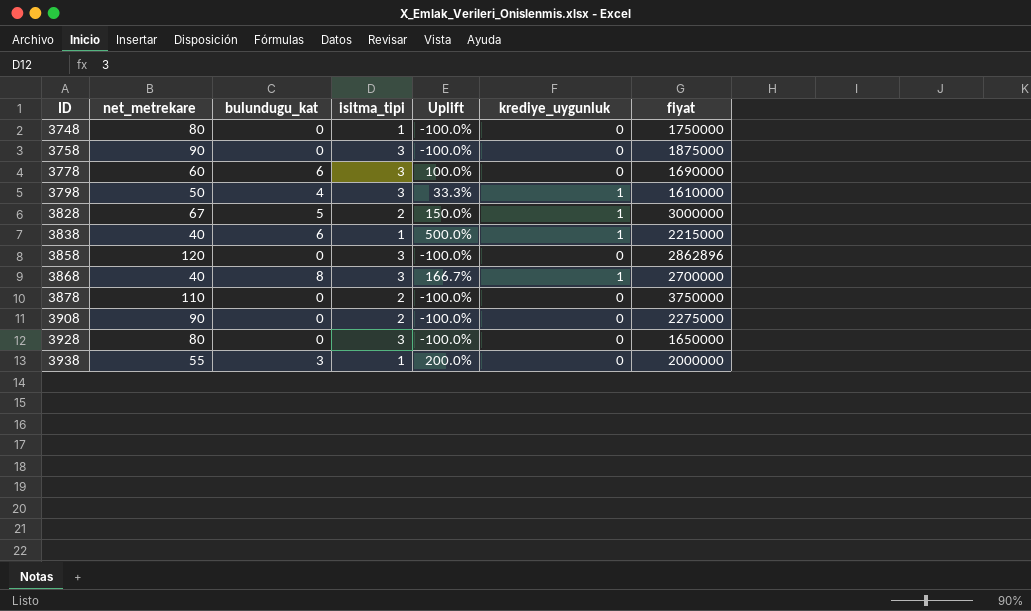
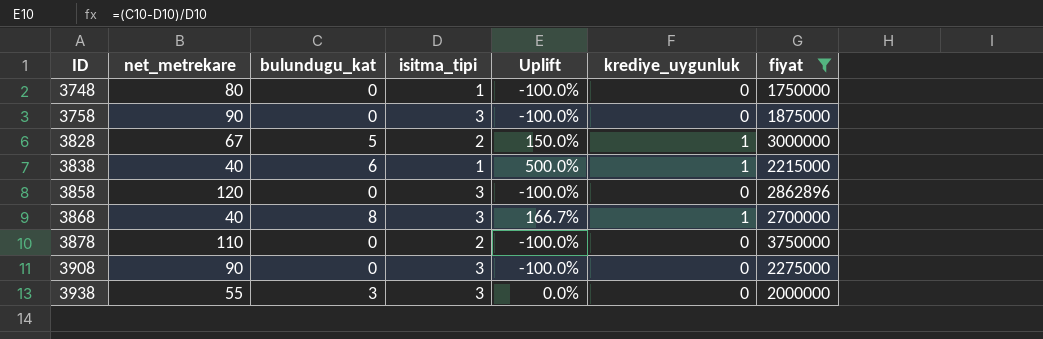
filter: none -> fiyat >= 1750000
3908 | isitma_tipi: 2 -> 3
3938 | isitma_tipi: 1 -> 3
3938 | Uplift: 200.0% -> 0.0%

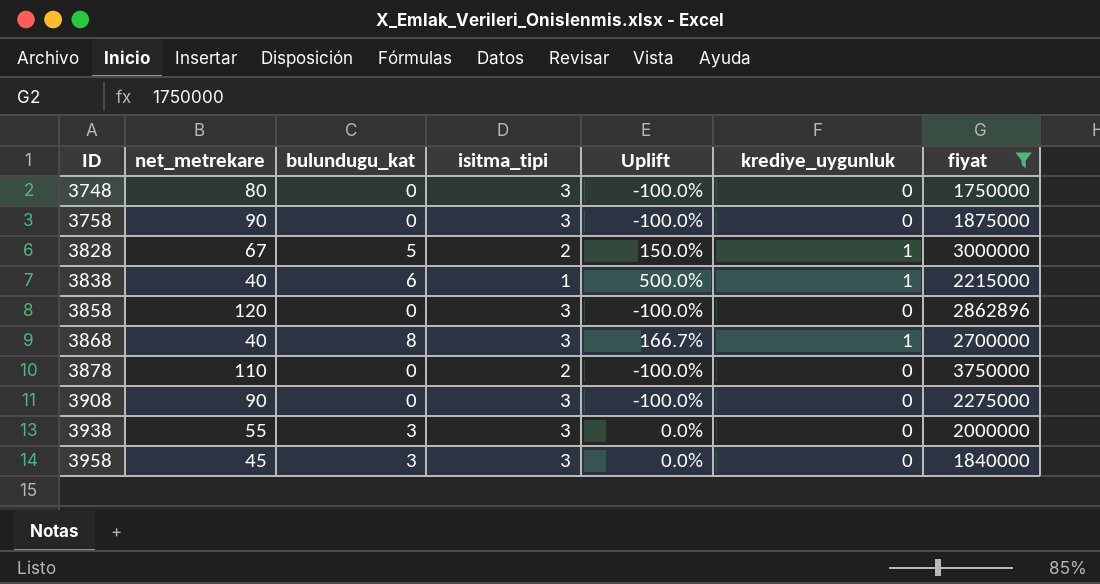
3748 | isitma_tipi: 1 -> 3
row 3958: none -> 45 | 3 | 3 | 0.0% | 0 | 1840000

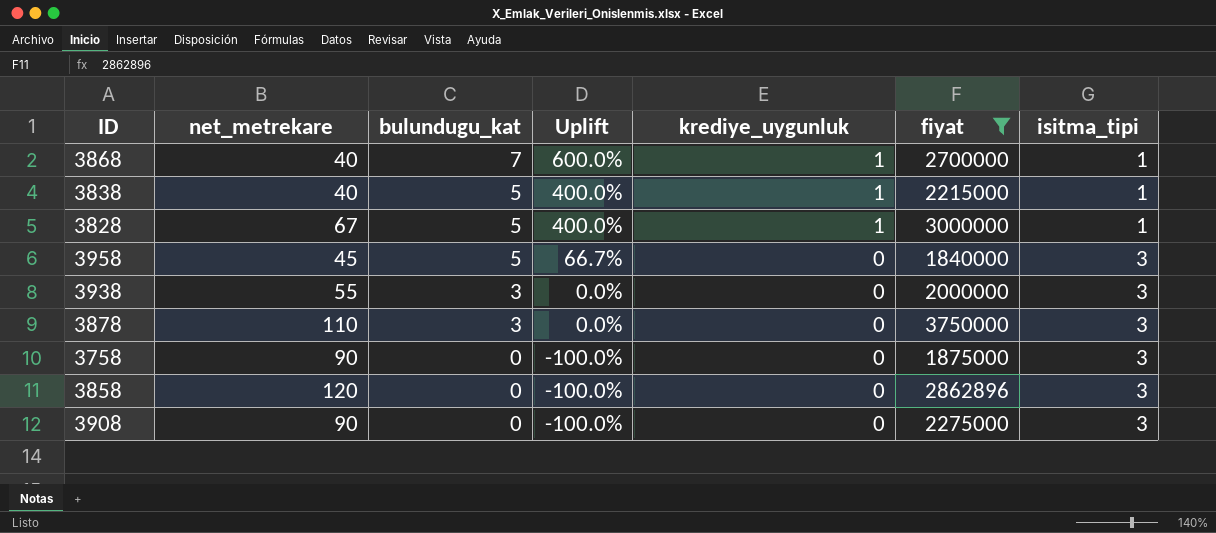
row order: ID ascending -> bulundugu_kat descending
column isitma_tipi | position: 4 -> 7
row 3748: 80 | 0 | 3 | -100.0% | 0 | 1750000 -> none
3868 | bulundugu_kat: 8 -> 7
3868 | Uplift: 166.7% -> 600.0%
3868 | isitma_tipi: 3 -> 1
3838 | bulundugu_kat: 6 -> 5
3838 | Uplift: 500.0% -> 400.0%
3828 | Uplift: 150.0% -> 400.0%
3828 | isitma_tipi: 2 -> 1
3958 | bulundugu_kat: 3 -> 5
3958 | Uplift: 0.0% -> 66.7%
3878 | bulundugu_kat: 0 -> 3
3878 | Uplift: -100.0% -> 0.0%
3878 | isitma_tipi: 2 -> 3

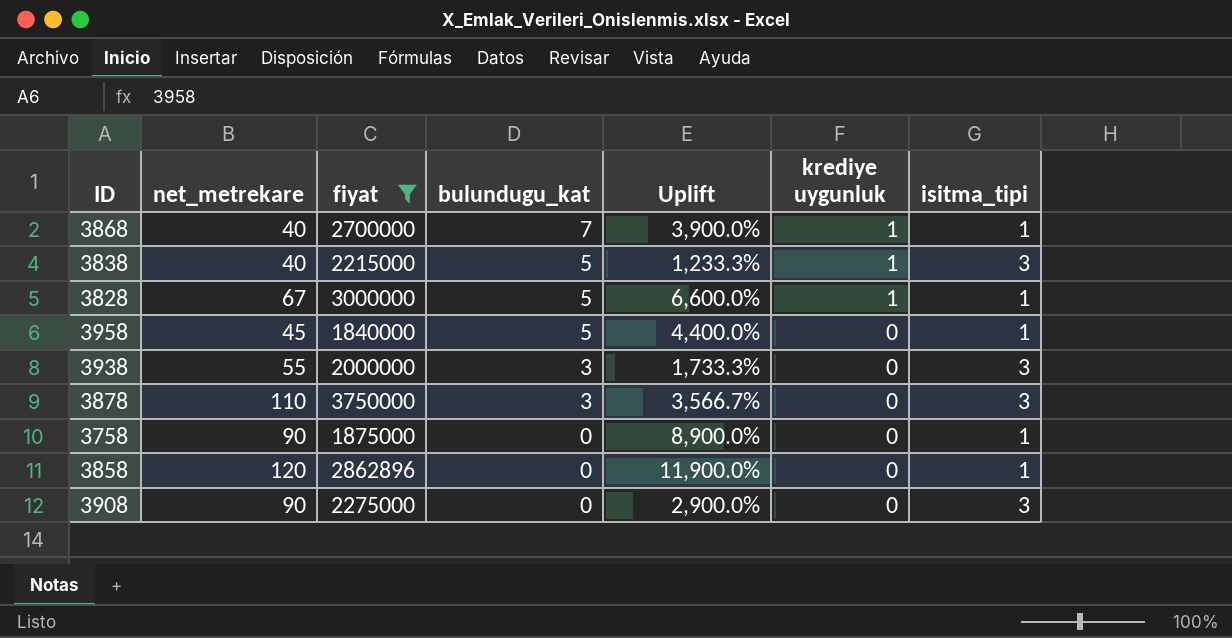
column fiyat | position: 6 -> 3
column Uplift | formula: ([bulundugu_kat] - [isitma_tipi]) / [isitma_tipi] -> ([net_metrekare] - [isitma_tipi]) / [isitma_tipi]
column name: krediye_uygunluk -> krediye uygunluk
3838 | isitma_tipi: 1 -> 3
3958 | isitma_tipi: 3 -> 1
3758 | isitma_tipi: 3 -> 1
3858 | isitma_tipi: 3 -> 1

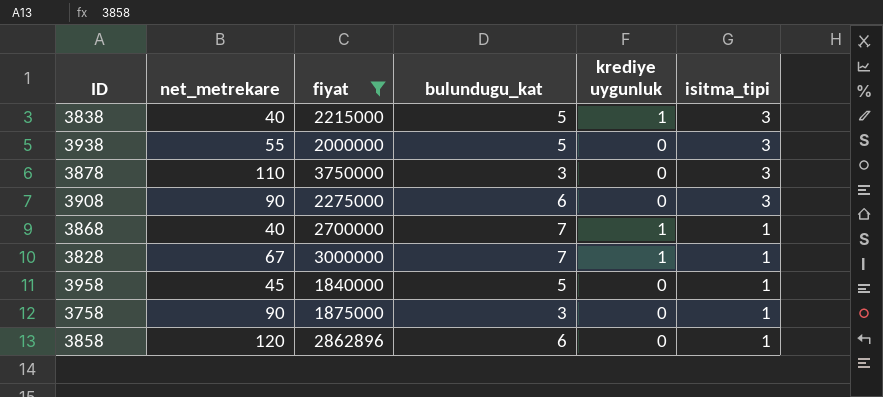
row order: bulundugu_kat descending -> isitma_tipi descending
column Uplift | formula: ([net_metrekare] - [isitma_tipi]) / [isitma_tipi] -> none
3938 | bulundugu_kat: 3 -> 5
3908 | bulundugu_kat: 0 -> 6
3828 | bulundugu_kat: 5 -> 7
3758 | bulundugu_kat: 0 -> 3
3858 | bulundugu_kat: 0 -> 6

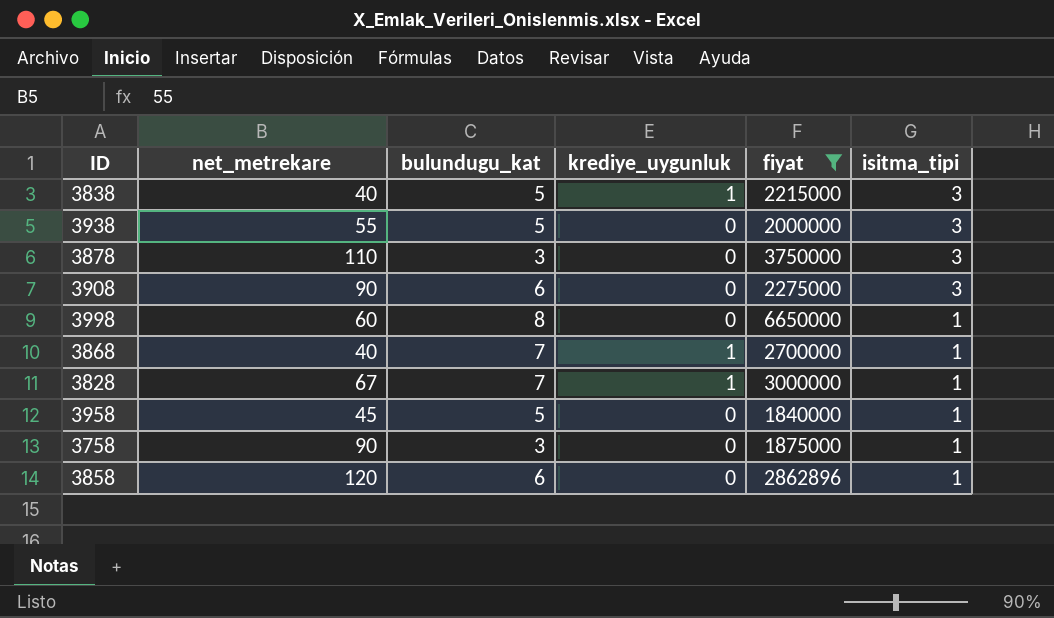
column name: krediye uygunluk -> krediye_uygunluk
column fiyat | position: 3 -> 5
row 3998: none -> 60 | 8 | 0 | 6650000 | 1

